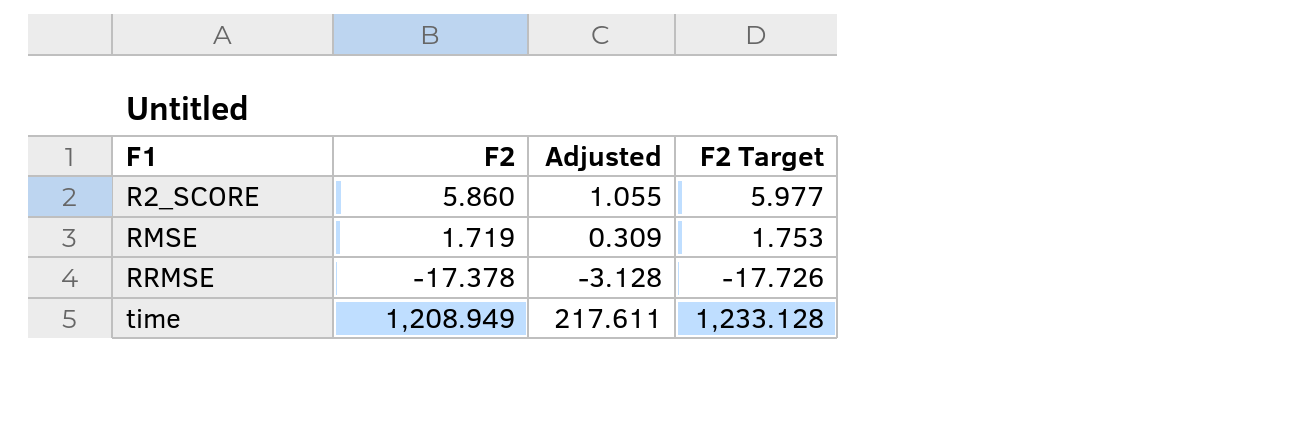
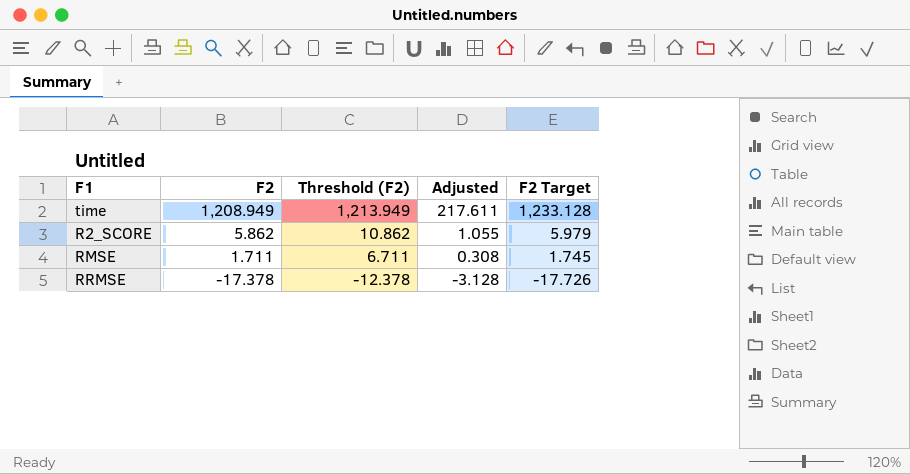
row order: F1 ascending -> F2 descending
column Threshold (F2) | formula: none -> [F2] + 5
R2_SCORE | F2: 5.860 -> 5.862
R2_SCORE | F2 Target: 5.977 -> 5.979
RMSE | F2: 1.719 -> 1.711
RMSE | Adjusted: 0.309 -> 0.308
RMSE | F2 Target: 1.753 -> 1.745

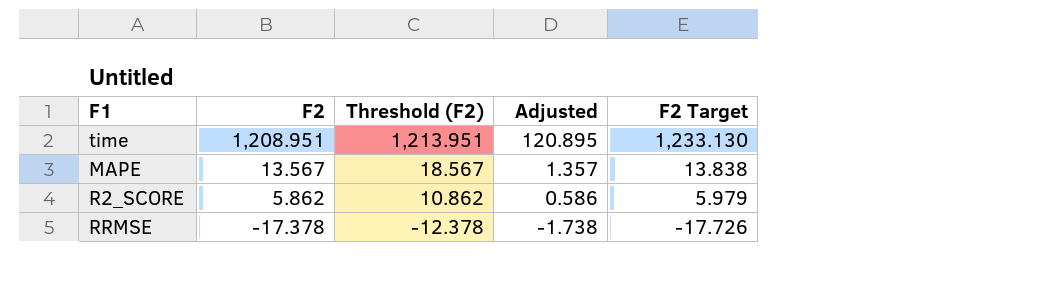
column Adjusted | formula: [F2] * 0.18 -> [F2] * 0.1
row RMSE: 1.711 | 6.711 | 0.308 | 1.745 -> none
time | F2: 1,208.949 -> 1,208.951
time | Threshold (F2): 1,213.949 -> 1,213.951
time | F2 Target: 1,233.128 -> 1,233.130
row MAPE: none -> 13.567 | 18.567 | 1.357 | 13.838

